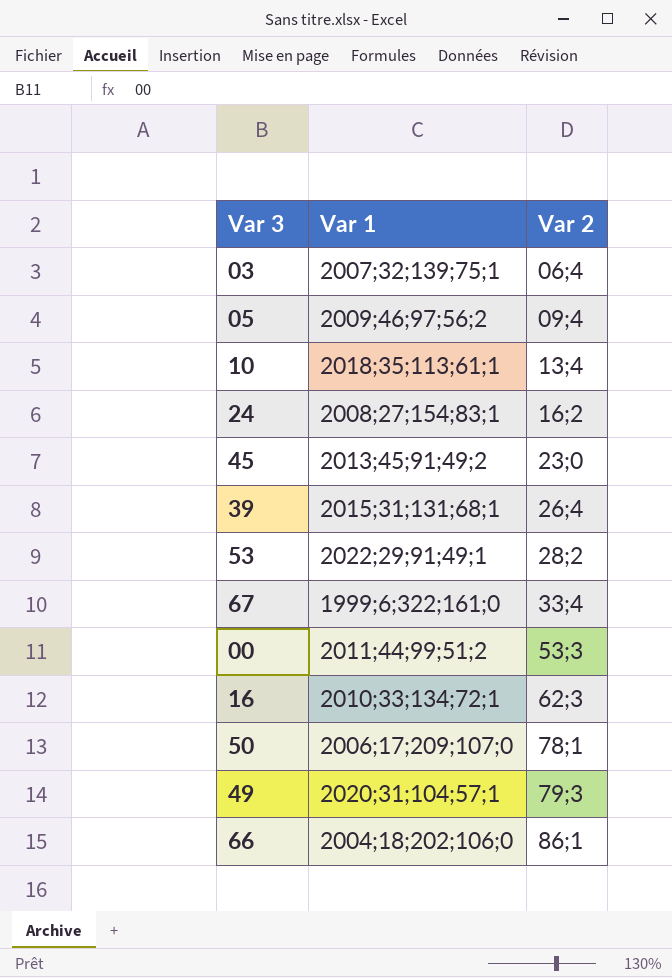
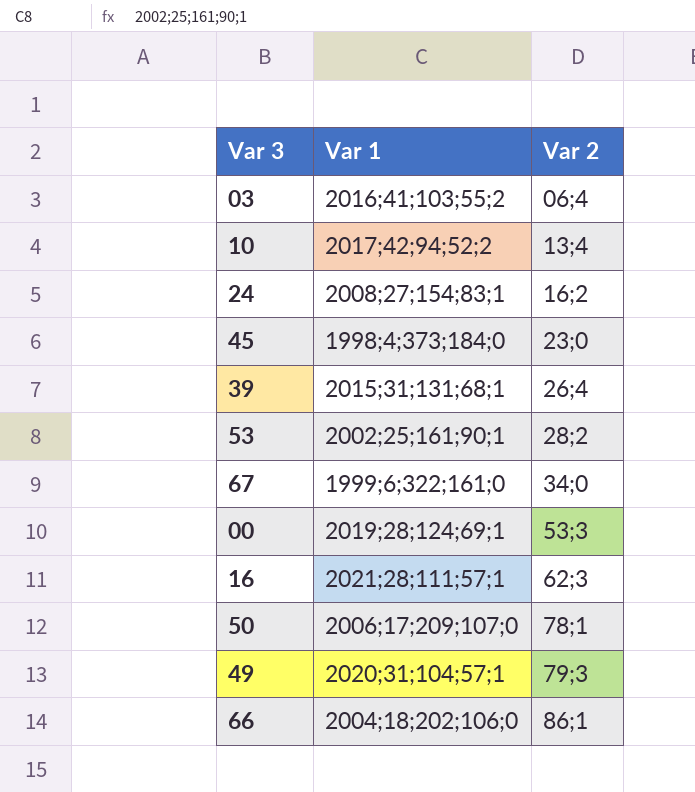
row 05: 2009;46;97;56;2 | 09;4 -> none
03 | Var 1: 2007;32;139;75;1 -> 2016;41;103;55;2
10 | Var 1: 2018;35;113;61;1 -> 2017;42;94;52;2
45 | Var 1: 2013;45;91;49;2 -> 1998;4;373;184;0
53 | Var 1: 2022;29;91;49;1 -> 2002;25;161;90;1
67 | Var 2: 33;4 -> 34;0
00 | Var 1: 2011;44;99;51;2 -> 2019;28;124;69;1
16 | Var 1: 2010;33;134;72;1 -> 2021;28;111;57;1

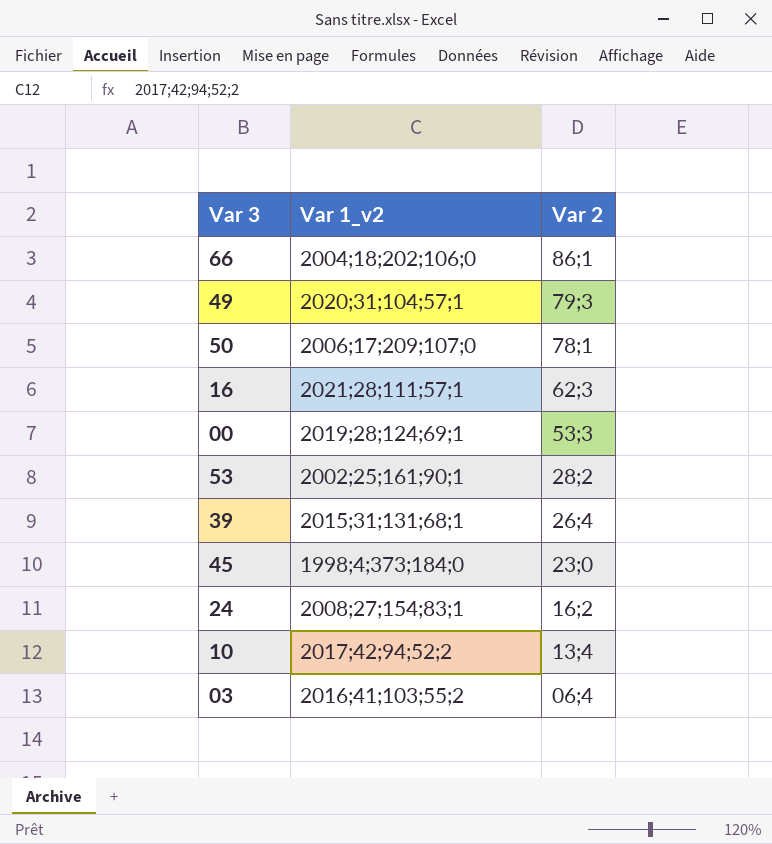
row order: Var 2 ascending -> Var 2 descending
column name: Var 1 -> Var 1_v2
row 67: 1999;6;322;161;0 | 34;0 -> none

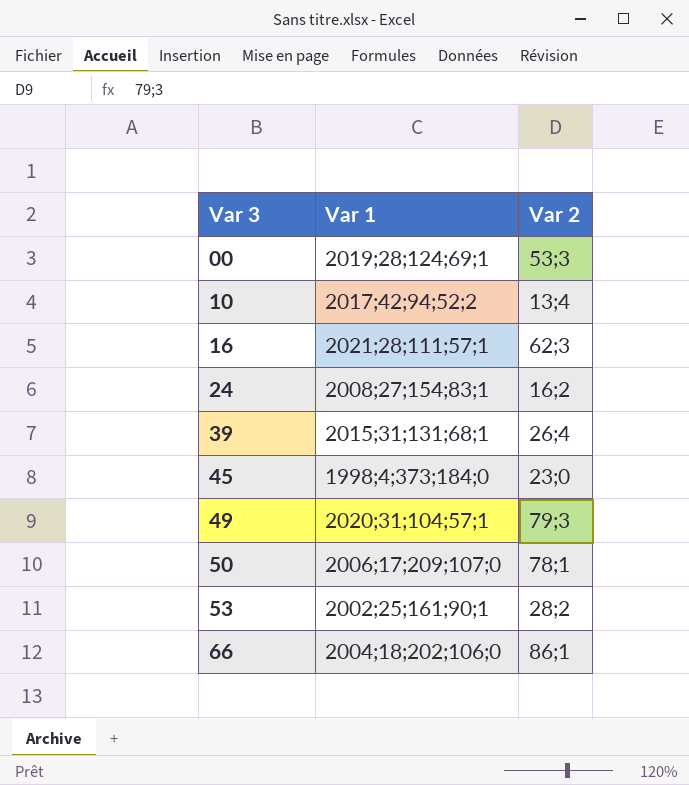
row order: Var 2 descending -> Var 3 ascending
column name: Var 1_v2 -> Var 1
row 03: 2016;41;103;55;2 | 06;4 -> none

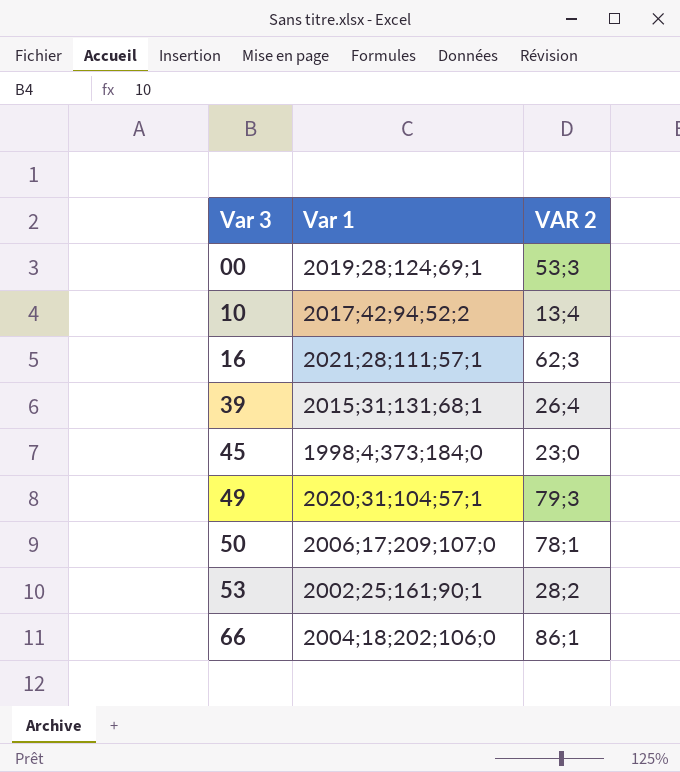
column name: Var 2 -> VAR 2
row 24: 2008;27;154;83;1 | 16;2 -> none

